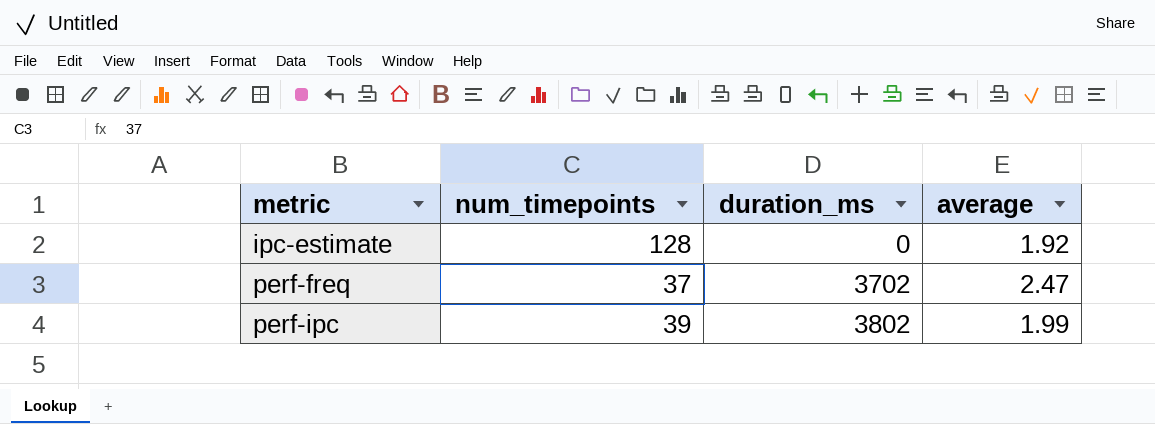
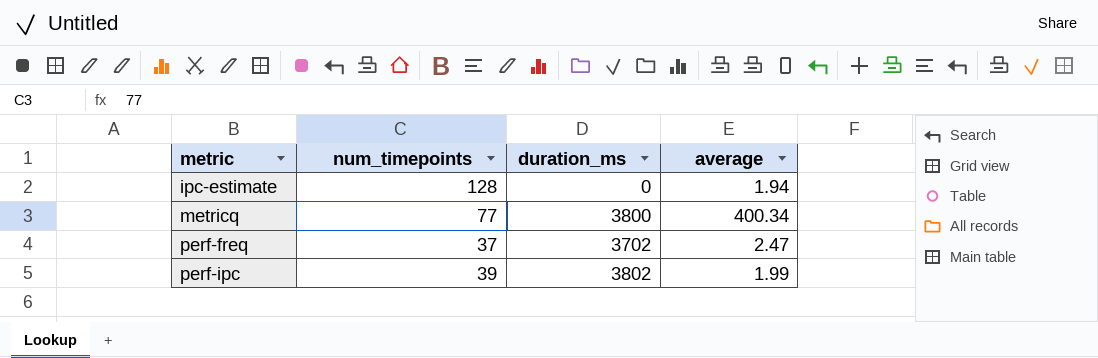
ipc-estimate | average: 1.92 -> 1.94
row metricq: none -> 77 | 3800 | 400.34

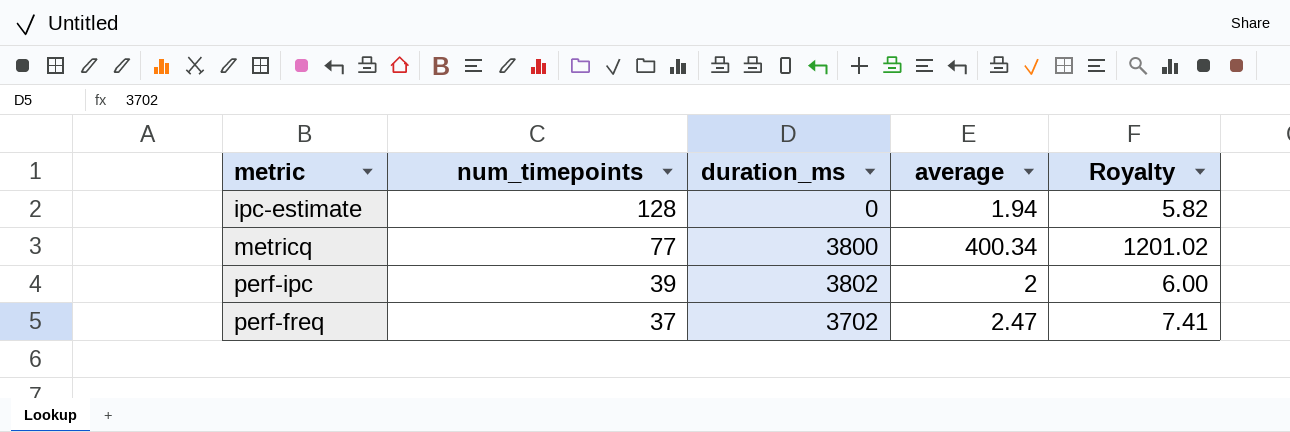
row order: metric ascending -> num_timepoints descending
column Royalty | formula: none -> [average] * 3
perf-ipc | average: 1.99 -> 2

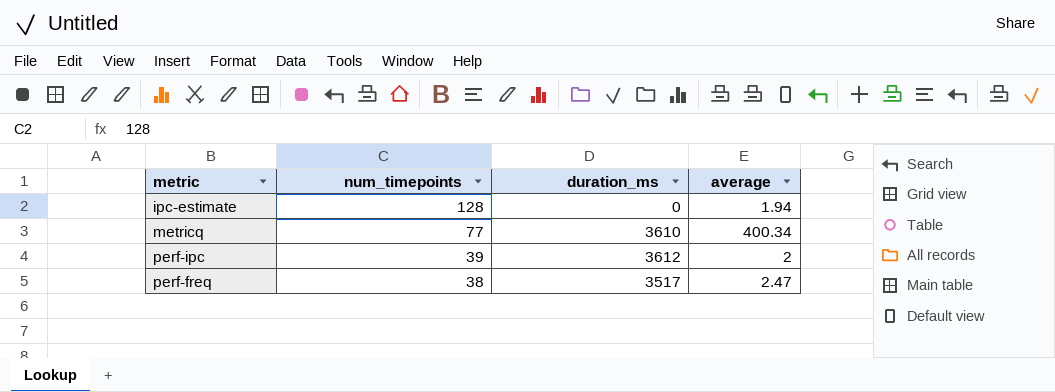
column Royalty | formula: [average] * 3 -> none
metricq | duration_ms: 3800 -> 3610
perf-ipc | duration_ms: 3802 -> 3612
perf-freq | num_timepoints: 37 -> 38
perf-freq | duration_ms: 3702 -> 3517

